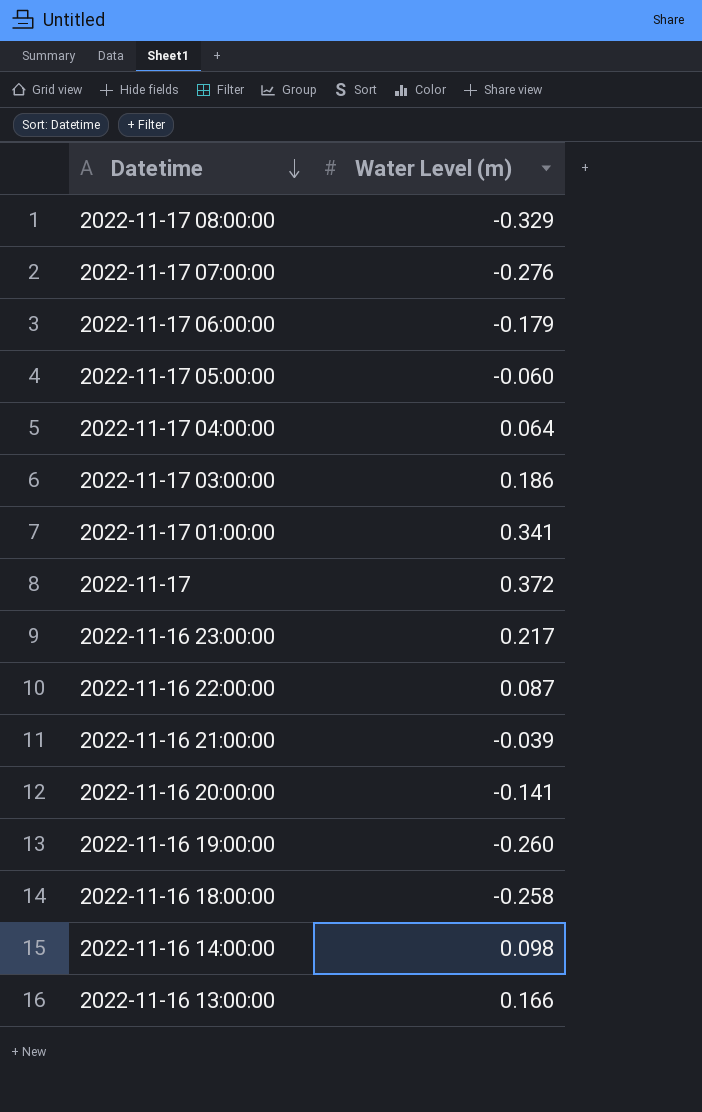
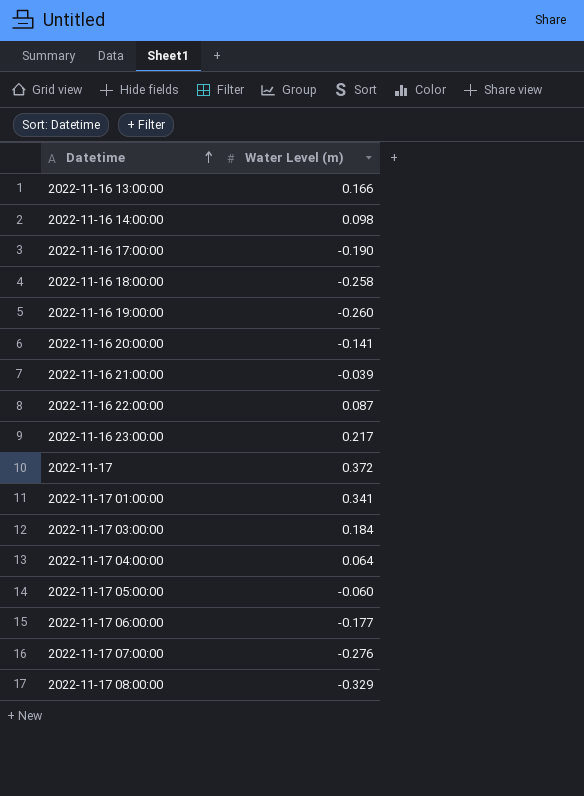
row order: Datetime descending -> Datetime ascending
row 2022-11-16 17:00:00: none -> -0.190
2022-11-17 03:00:00 | Water Level (m): 0.186 -> 0.184
2022-11-17 06:00:00 | Water Level (m): -0.179 -> -0.177

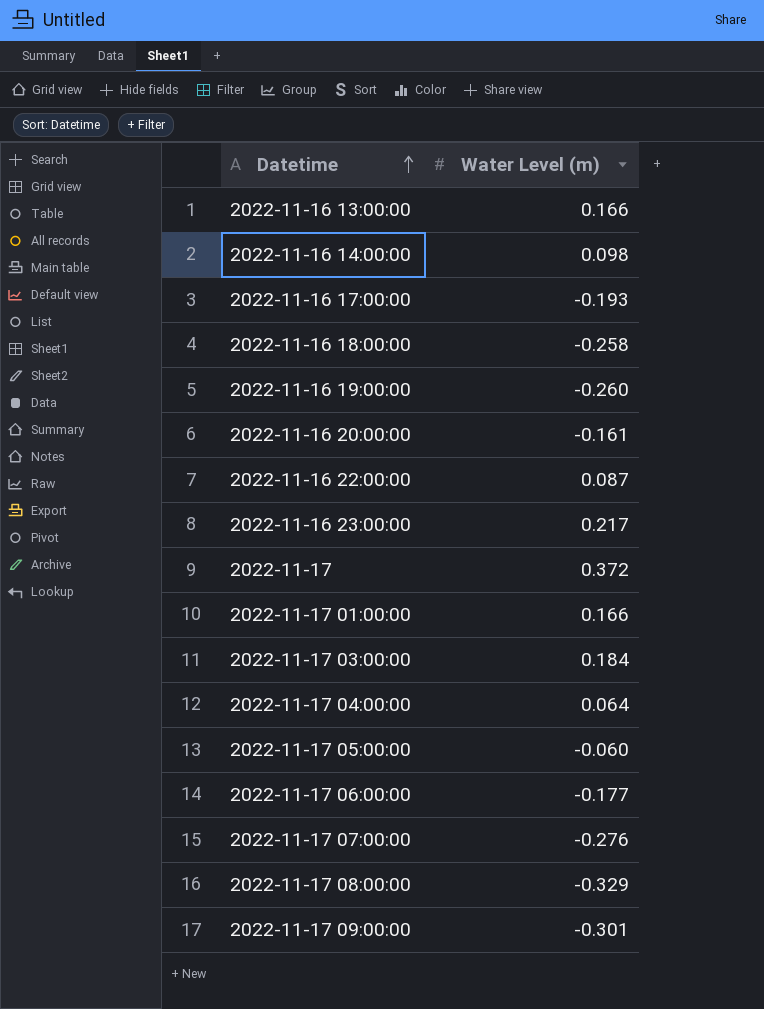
row 2022-11-16 21:00:00: -0.039 -> none
2022-11-16 17:00:00 | Water Level (m): -0.190 -> -0.193
2022-11-16 20:00:00 | Water Level (m): -0.141 -> -0.161
2022-11-17 01:00:00 | Water Level (m): 0.341 -> 0.166
row 2022-11-17 09:00:00: none -> -0.301

